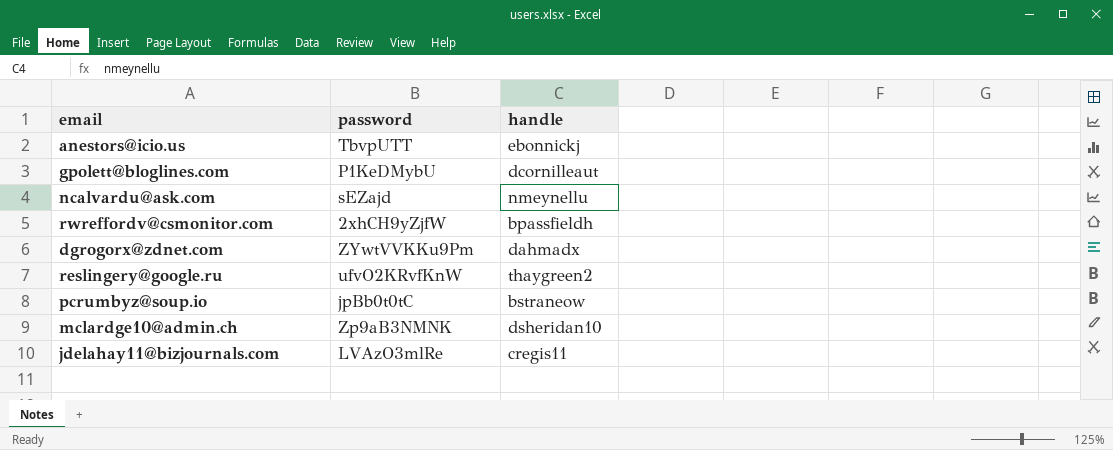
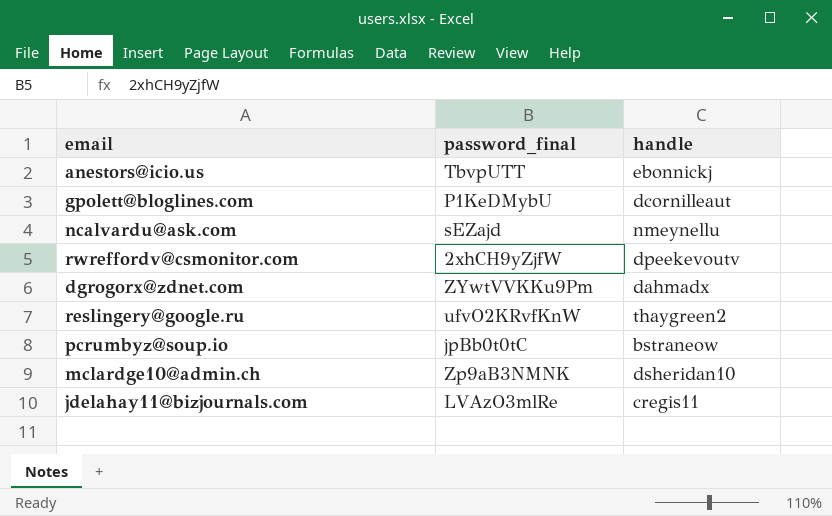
column name: password -> password_final
rwreffordv@csmonitor.com | handle: bpassfieldh -> dpeekevoutv

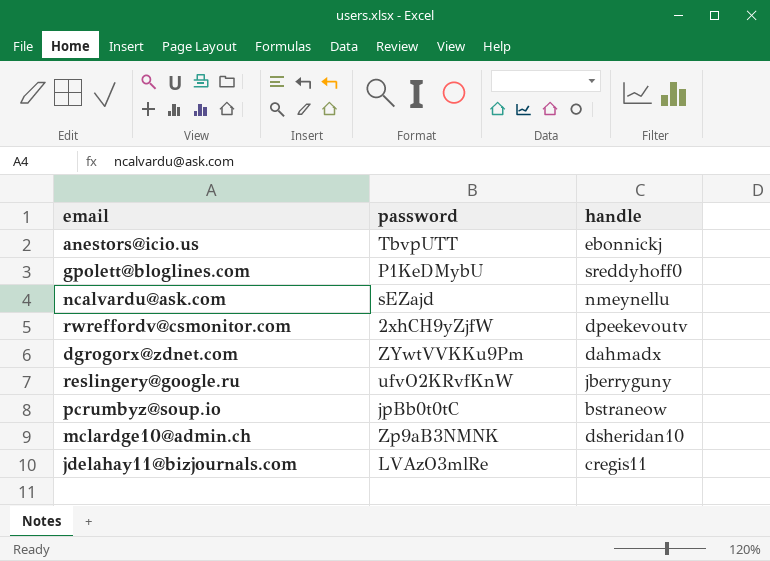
column name: password_final -> password
gpolett@bloglines.com | handle: dcornilleaut -> sreddyhoff0
reslingery@google.ru | handle: thaygreen2 -> jberryguny

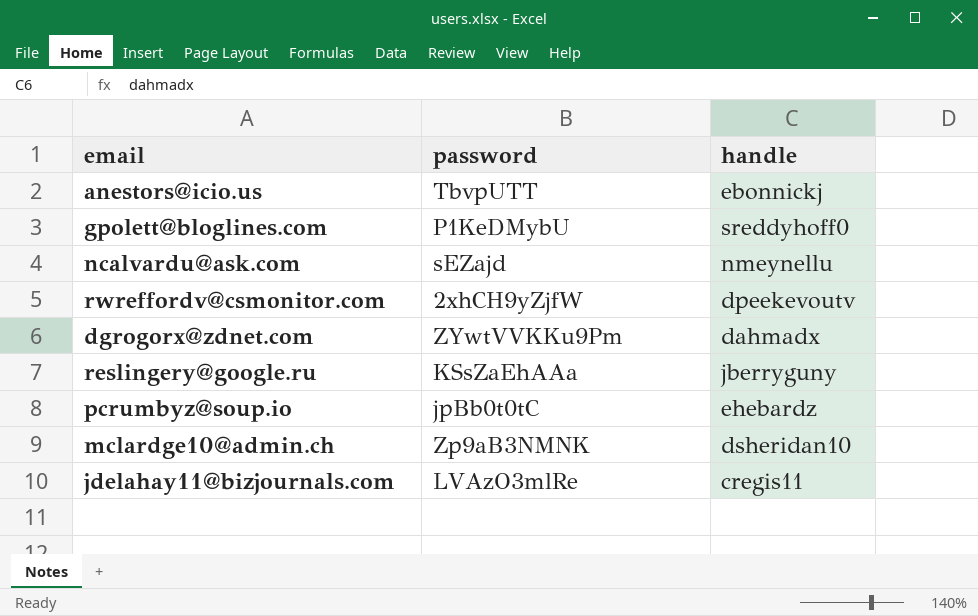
reslingery@google.ru | password: ufvO2KRvfKnW -> KSsZaEhAAa
pcrumbyz@soup.io | handle: bstraneow -> ehebardz

